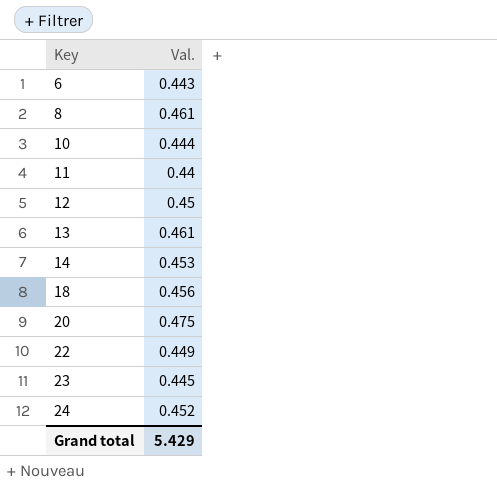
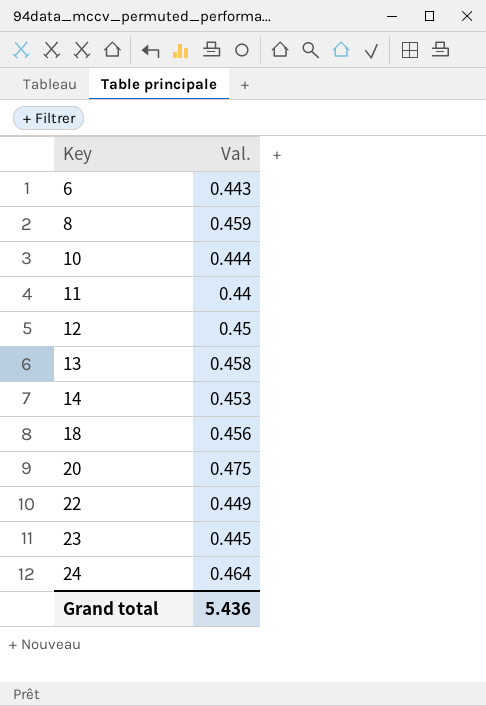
8 | Val.: 0.461 -> 0.459
13 | Val.: 0.461 -> 0.458
24 | Val.: 0.452 -> 0.464
Grand total | Val.: 5.429 -> 5.436

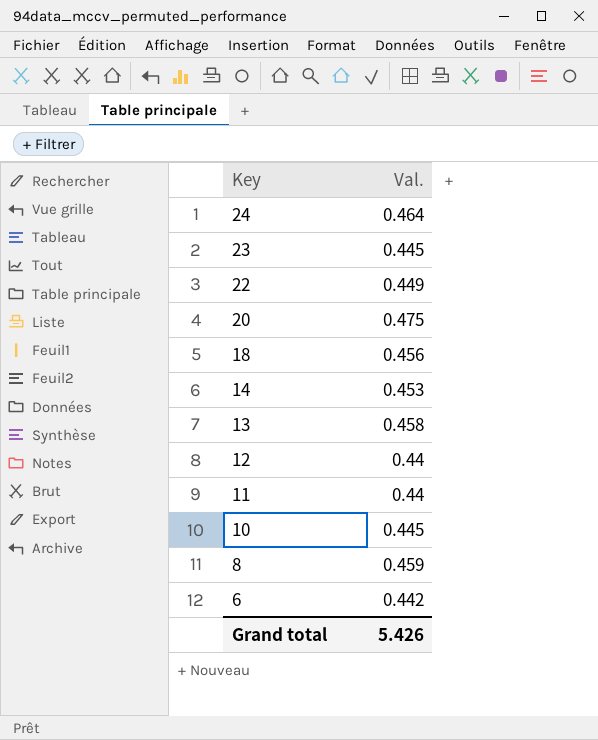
row order: Key ascending -> Key descending
12 | Val.: 0.45 -> 0.44
10 | Val.: 0.444 -> 0.445
6 | Val.: 0.443 -> 0.442
Grand total | Val.: 5.436 -> 5.426

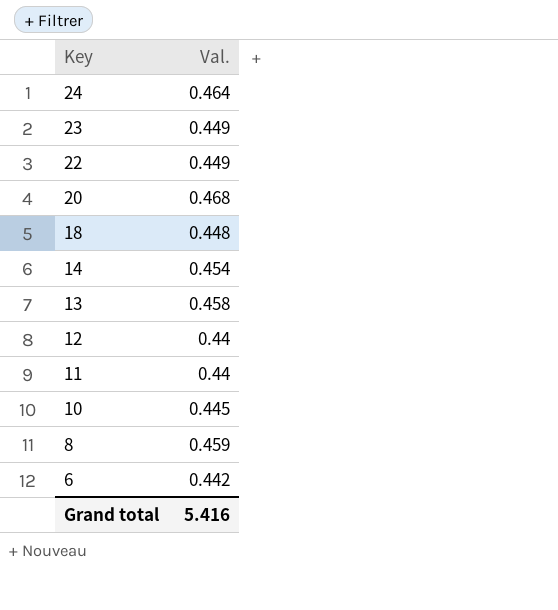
23 | Val.: 0.445 -> 0.449
20 | Val.: 0.475 -> 0.468
18 | Val.: 0.456 -> 0.448
14 | Val.: 0.453 -> 0.454
Grand total | Val.: 5.426 -> 5.416

